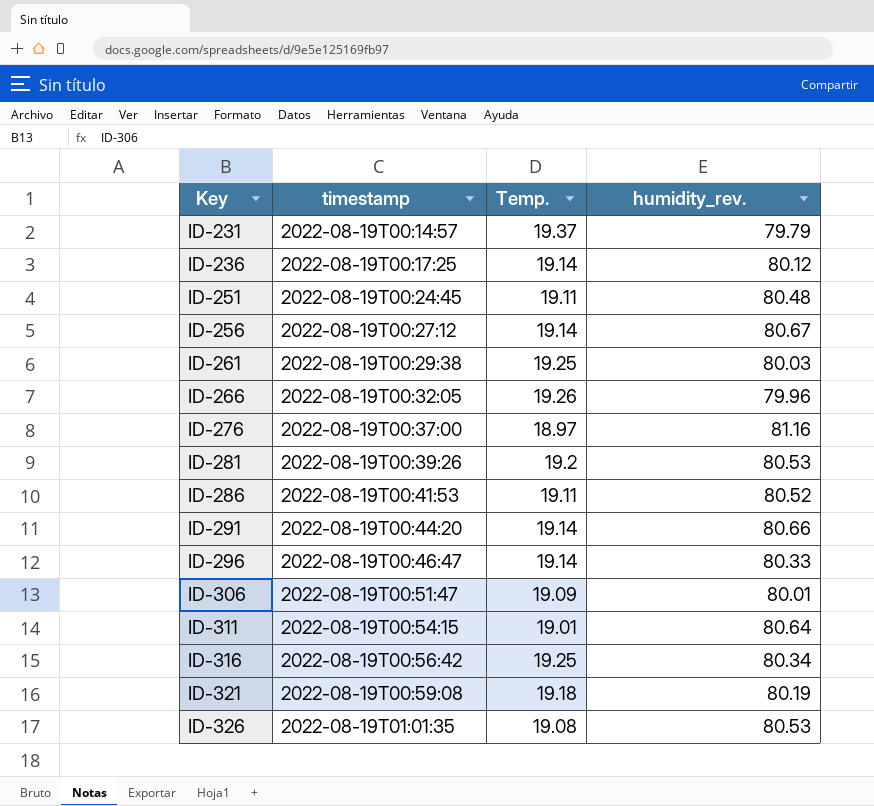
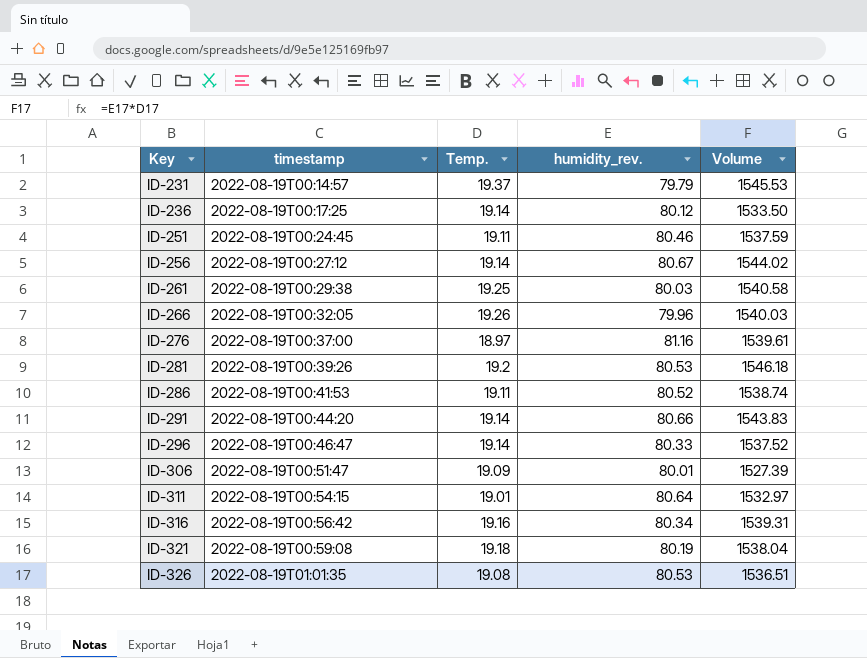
column Volume | formula: none -> [Temp.] * [humidity_rev.]
ID-251 | humidity_rev.: 80.48 -> 80.46
ID-316 | Temp.: 19.25 -> 19.16

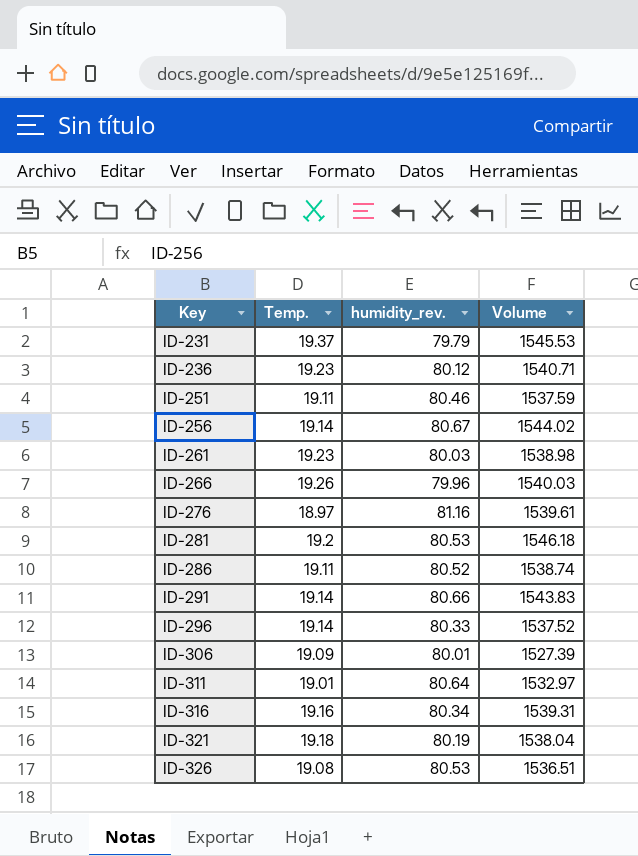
column timestamp | position: 2 -> none
ID-236 | Temp.: 19.14 -> 19.23
ID-236 | Volume: 1533.50 -> 1540.71
ID-261 | Temp.: 19.25 -> 19.23
ID-261 | Volume: 1540.58 -> 1538.98

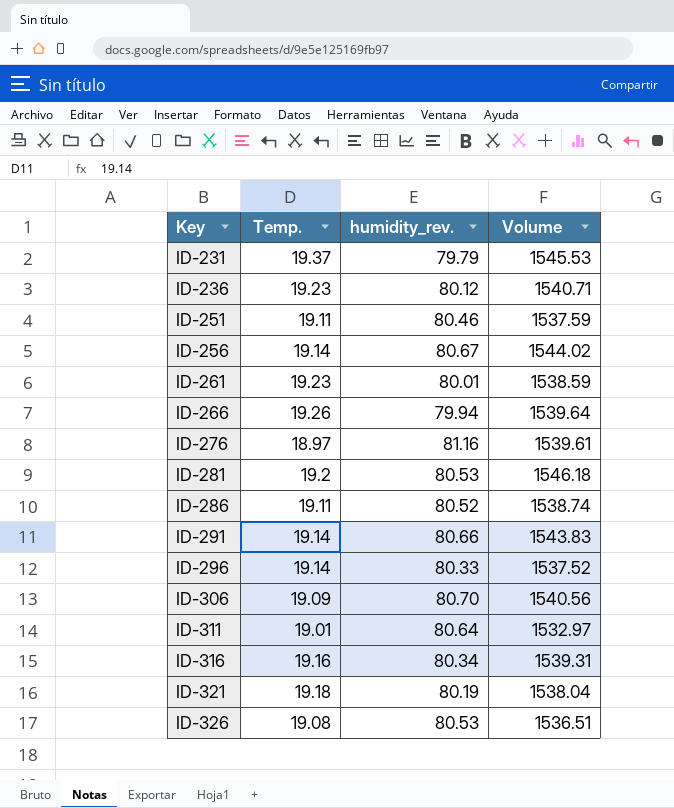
ID-261 | humidity_rev.: 80.03 -> 80.01
ID-261 | Volume: 1538.98 -> 1538.59
ID-266 | humidity_rev.: 79.96 -> 79.94
ID-266 | Volume: 1540.03 -> 1539.64
ID-306 | humidity_rev.: 80.01 -> 80.70
ID-306 | Volume: 1527.39 -> 1540.56

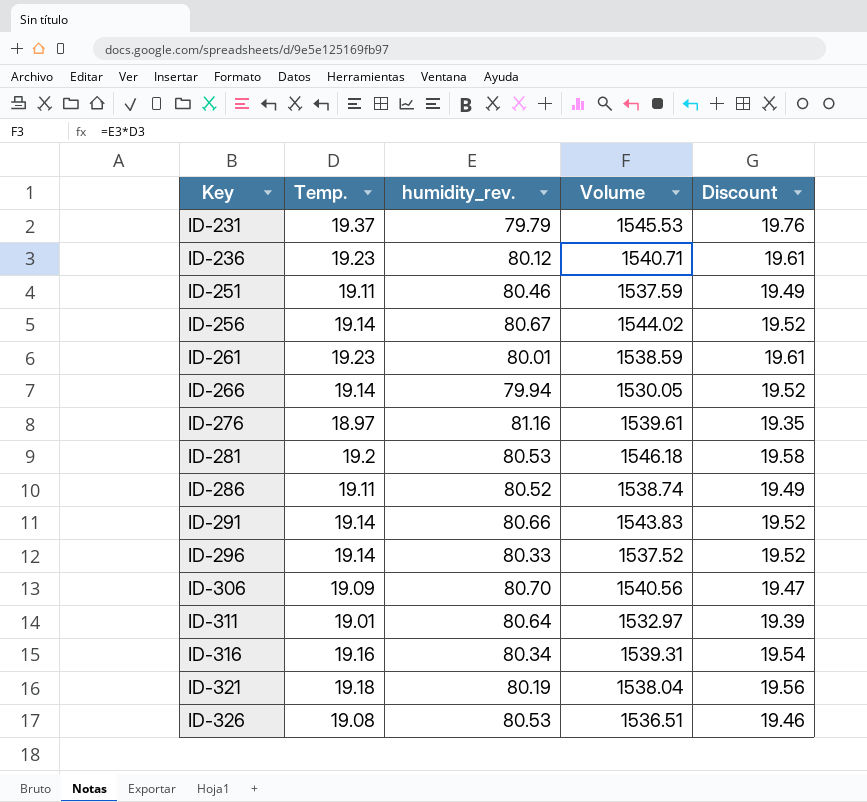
column Discount | formula: none -> [Temp.] * 1.02
ID-266 | Temp.: 19.26 -> 19.14
ID-266 | Volume: 1539.64 -> 1530.05

